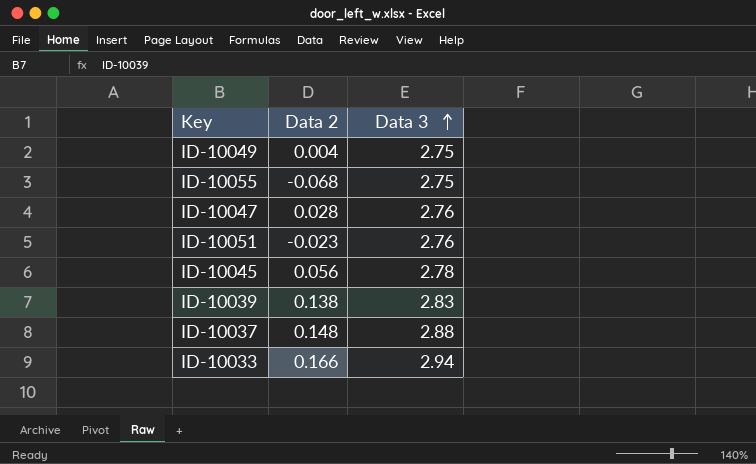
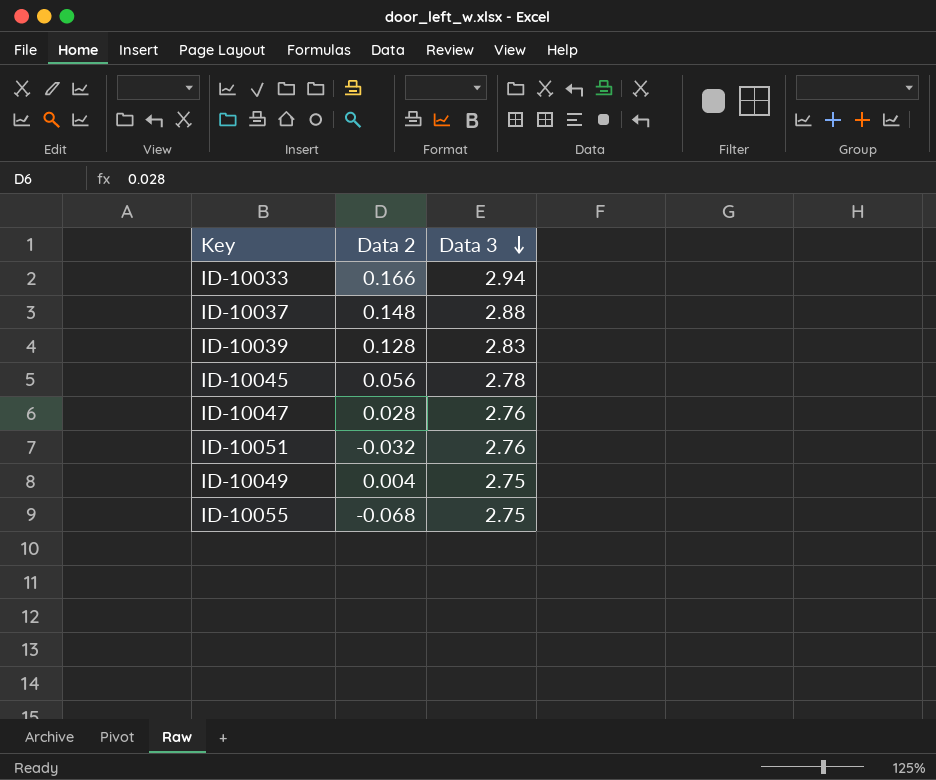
row order: Data 3 ascending -> Data 3 descending
ID-10039 | Data 2: 0.138 -> 0.128
ID-10051 | Data 2: -0.023 -> -0.032

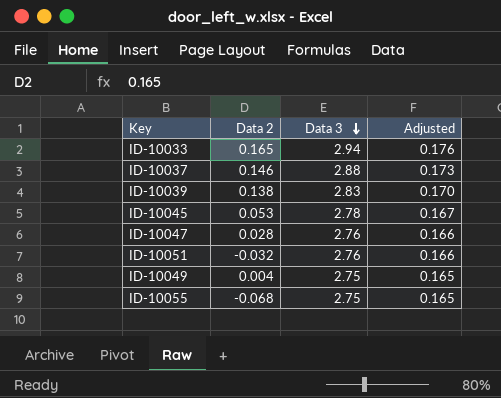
column Adjusted | formula: none -> [Data 3] * 0.06
ID-10033 | Data 2: 0.166 -> 0.165
ID-10037 | Data 2: 0.148 -> 0.146
ID-10039 | Data 2: 0.128 -> 0.138
ID-10045 | Data 2: 0.056 -> 0.053

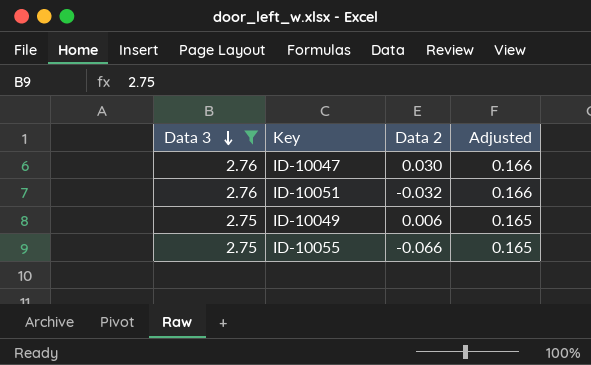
filter: none -> Data 3 <= 2.76
column Data 3 | position: 3 -> 1
ID-10047 | Data 2: 0.028 -> 0.030
ID-10049 | Data 2: 0.004 -> 0.006
ID-10055 | Data 2: -0.068 -> -0.066

